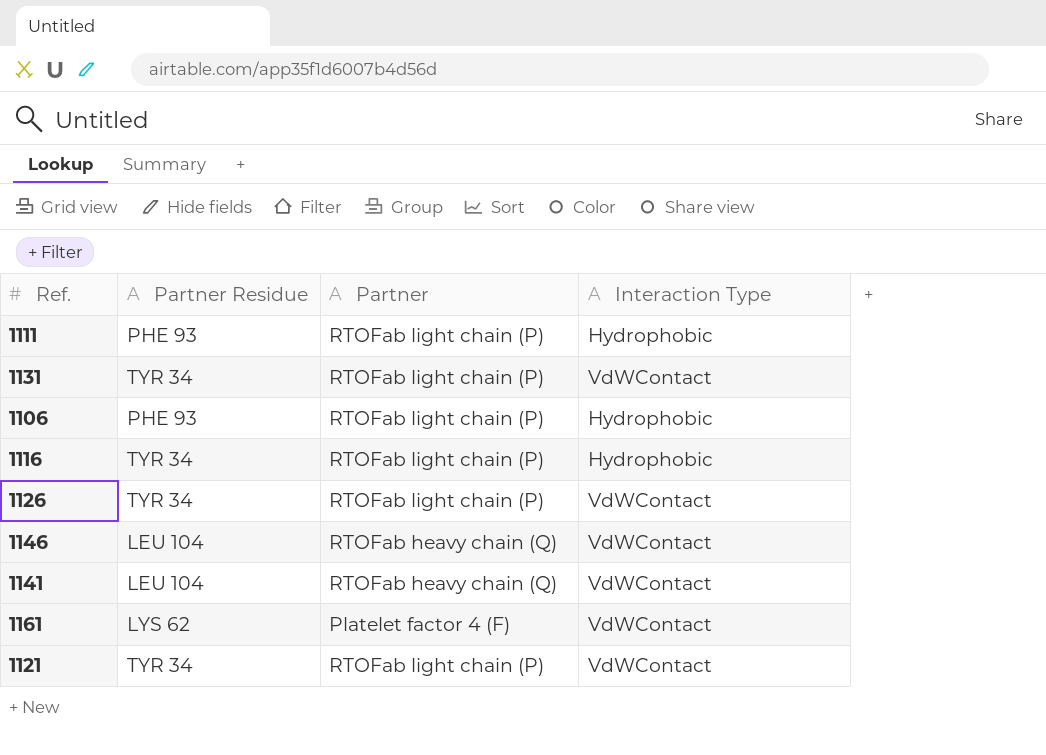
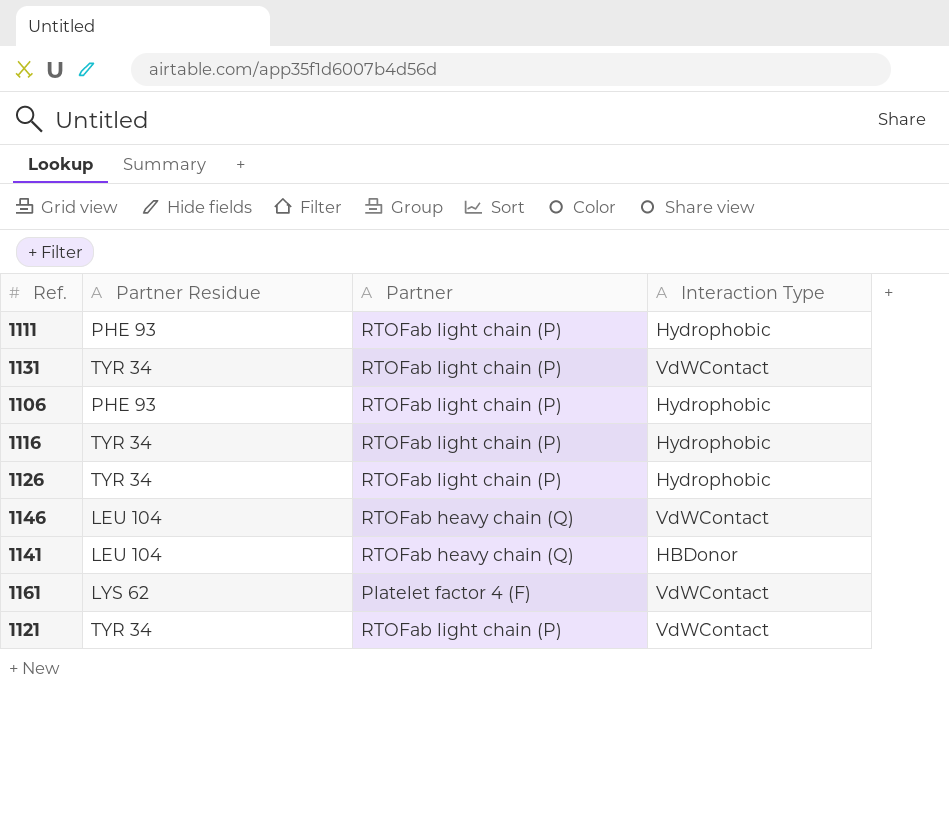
1126 | Interaction Type: VdWContact -> Hydrophobic
1141 | Interaction Type: VdWContact -> HBDonor

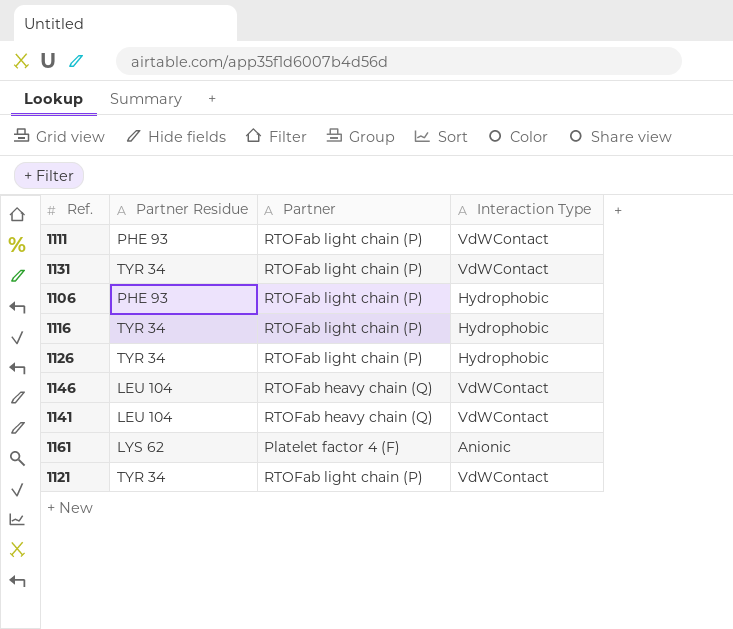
1111 | Interaction Type: Hydrophobic -> VdWContact
1141 | Interaction Type: HBDonor -> VdWContact
1161 | Interaction Type: VdWContact -> Anionic

